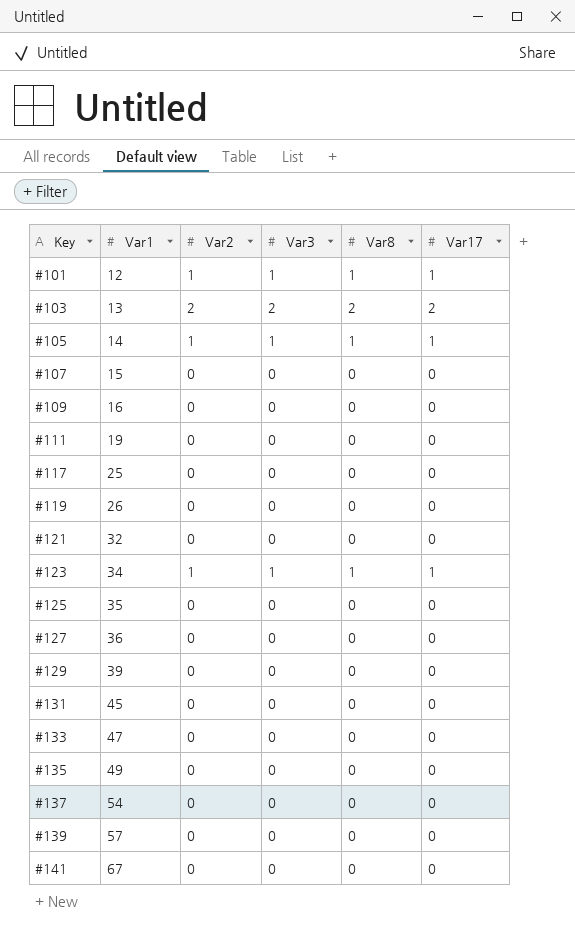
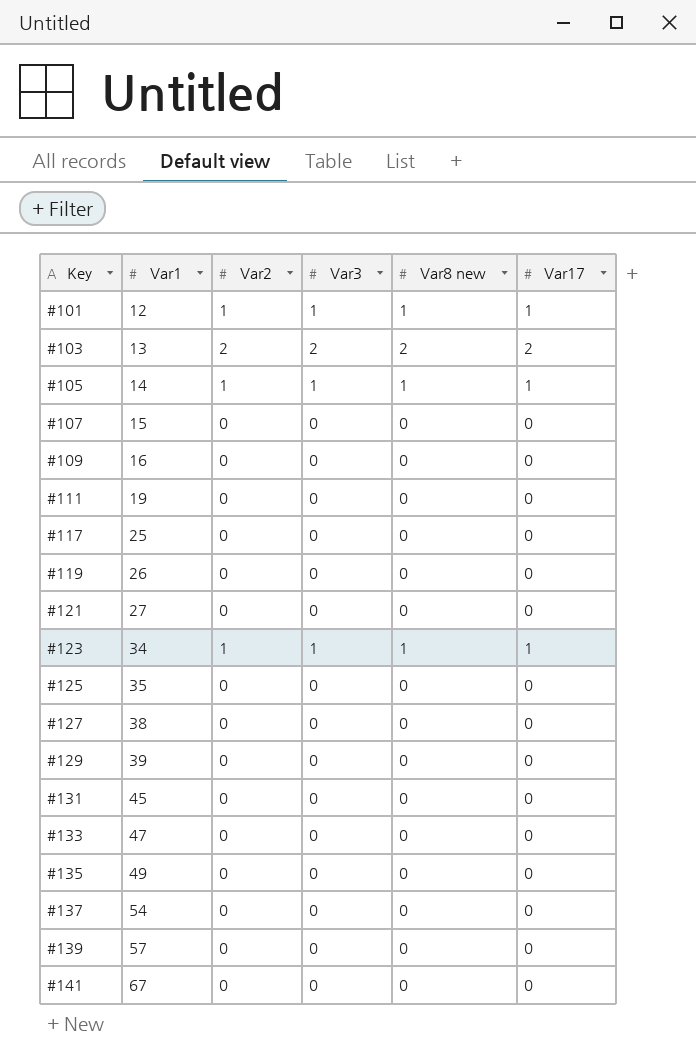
column name: Var8 -> Var8 new
#121 | Var1: 32 -> 27
#127 | Var1: 36 -> 38

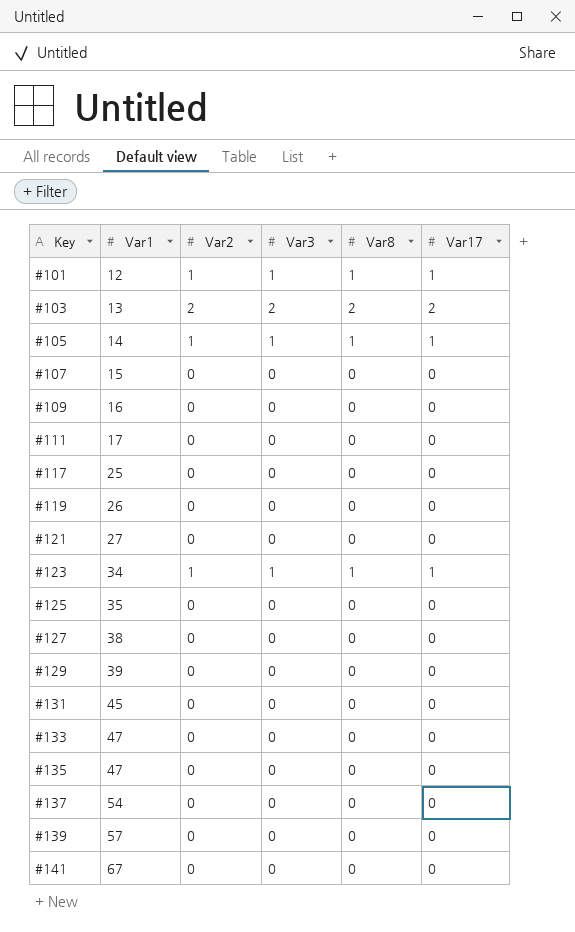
column name: Var8 new -> Var8
#111 | Var1: 19 -> 17
#135 | Var1: 49 -> 47

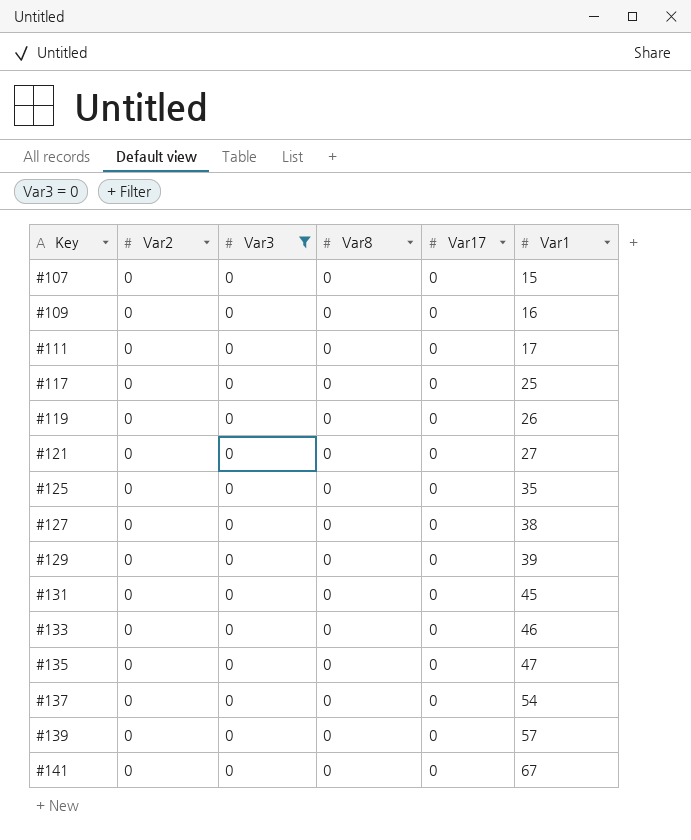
filter: none -> Var3 = 0
column Var1 | position: 2 -> 6
#133 | Var1: 47 -> 46

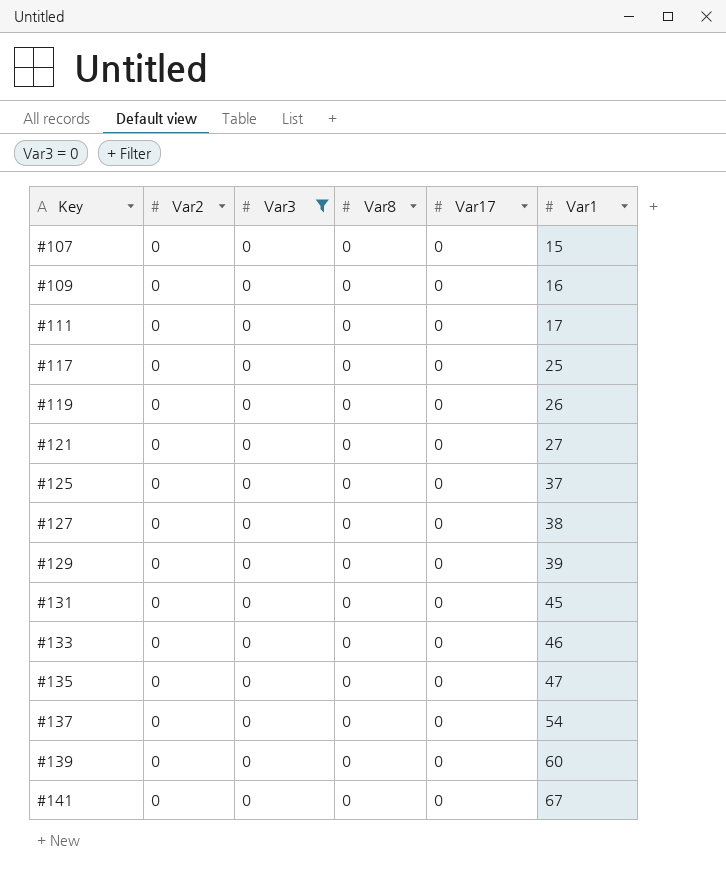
#125 | Var1: 35 -> 37
#139 | Var1: 57 -> 60

